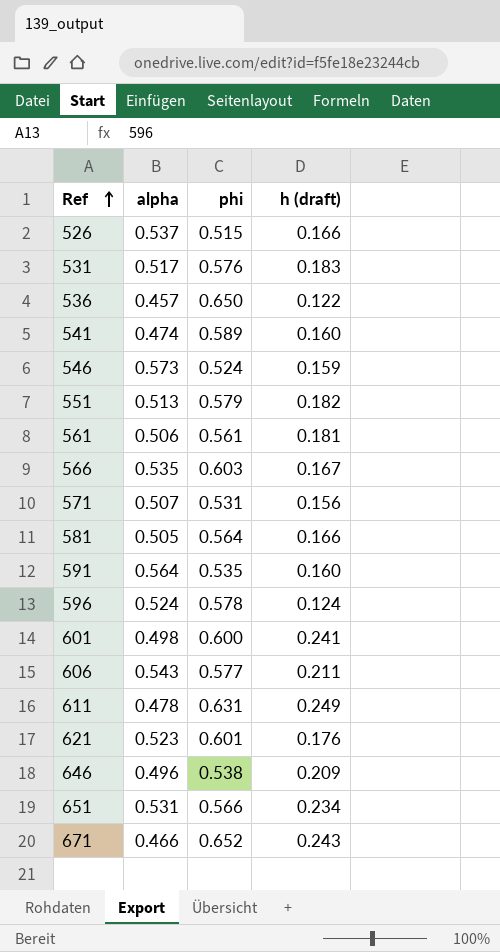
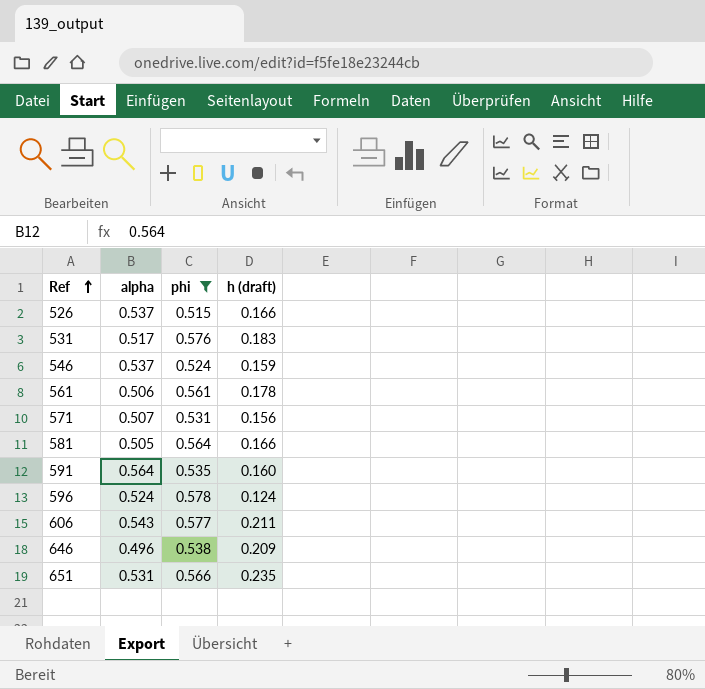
filter: none -> phi <= 0.578
546 | alpha: 0.573 -> 0.537
561 | h (draft): 0.181 -> 0.178
651 | h (draft): 0.234 -> 0.235

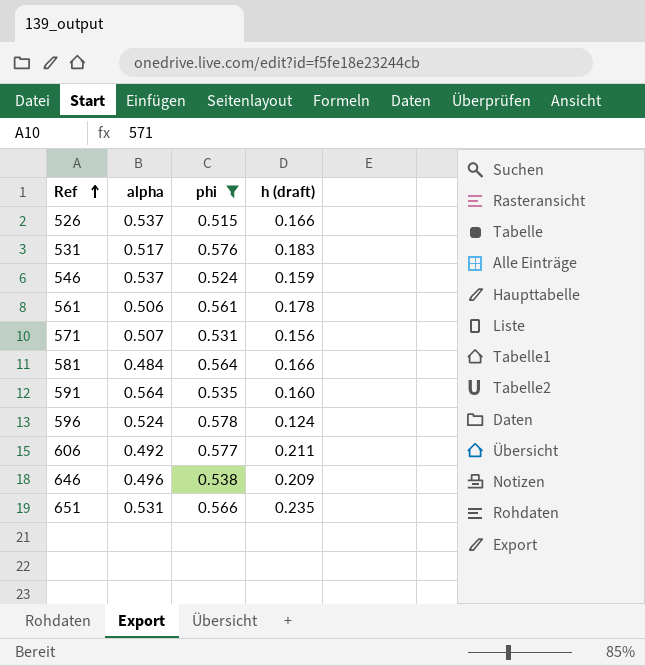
581 | alpha: 0.505 -> 0.484
606 | alpha: 0.543 -> 0.492

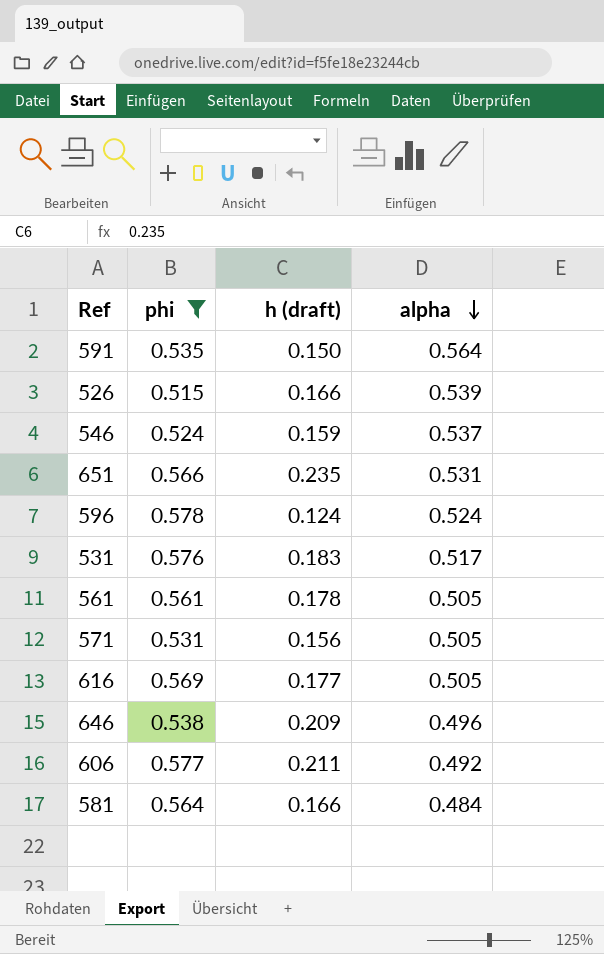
row order: Ref ascending -> alpha descending
column alpha | position: 2 -> 4
591 | h (draft): 0.160 -> 0.150
526 | alpha: 0.537 -> 0.539
561 | alpha: 0.506 -> 0.505
571 | alpha: 0.507 -> 0.505
row 616: none -> 0.569 | 0.177 | 0.505

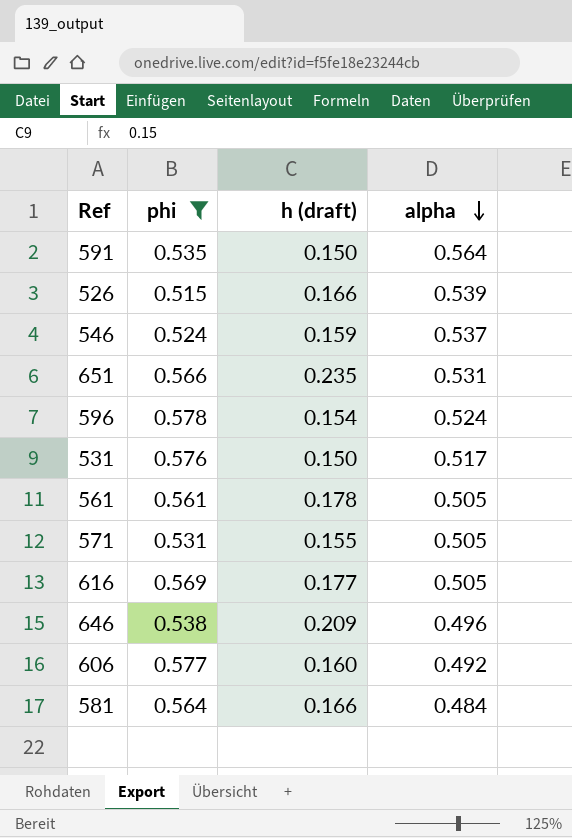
596 | h (draft): 0.124 -> 0.154
531 | h (draft): 0.183 -> 0.150
571 | h (draft): 0.156 -> 0.155
606 | h (draft): 0.211 -> 0.160

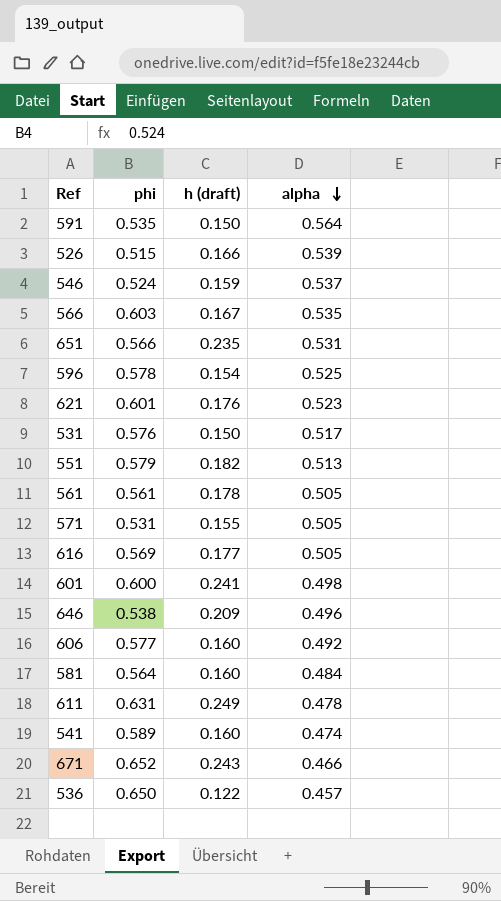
filter: phi <= 0.578 -> none
596 | alpha: 0.524 -> 0.525
581 | h (draft): 0.166 -> 0.160

